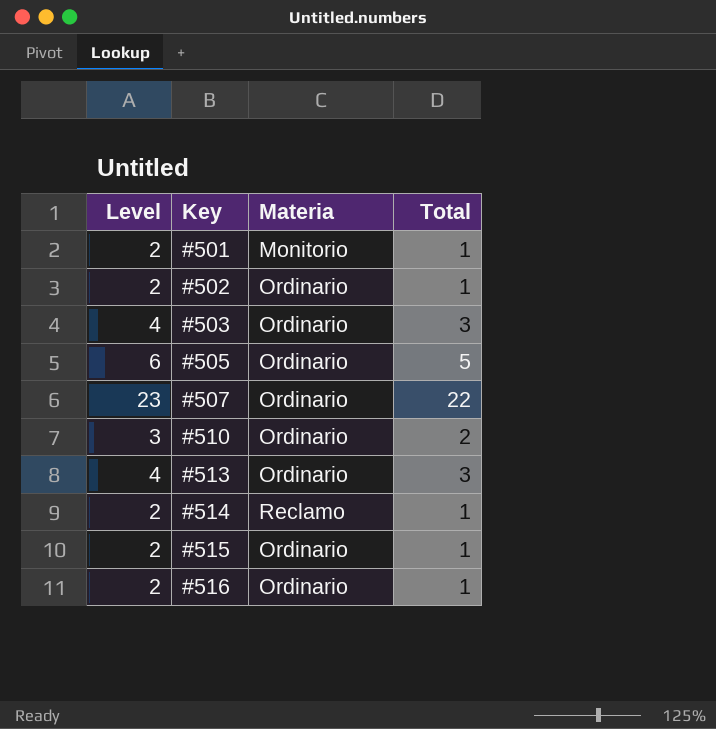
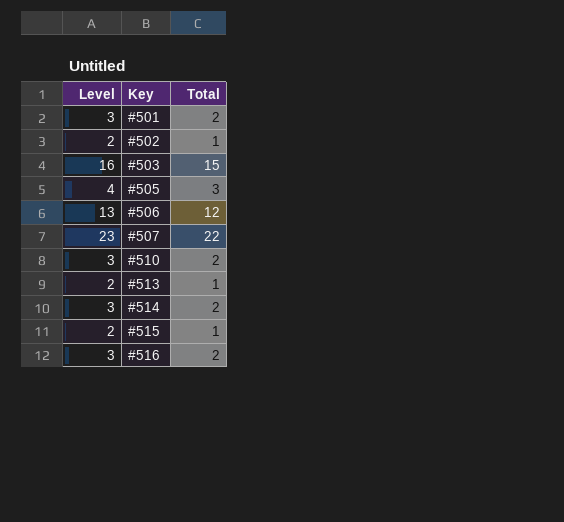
column Materia | position: 3 -> none
#501 | Level: 2 -> 3
#501 | Total: 1 -> 2
#503 | Level: 4 -> 16
#503 | Total: 3 -> 15
#505 | Level: 6 -> 4
#505 | Total: 5 -> 3
row #506: none -> 13 | 12
#513 | Level: 4 -> 2
#513 | Total: 3 -> 1
#514 | Level: 2 -> 3
#514 | Total: 1 -> 2
#516 | Level: 2 -> 3
#516 | Total: 1 -> 2

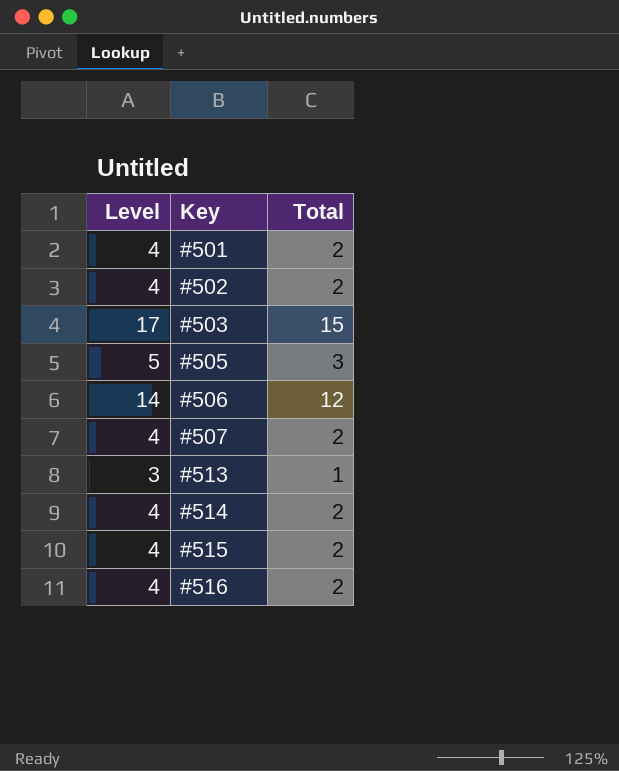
column Level | formula: [Total] + 1 -> [Total] + 2
row #510: 3 | 2 -> none
#502 | Total: 1 -> 2
#507 | Total: 22 -> 2
#515 | Total: 1 -> 2

